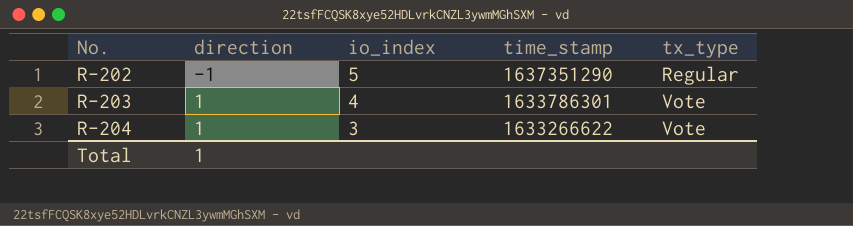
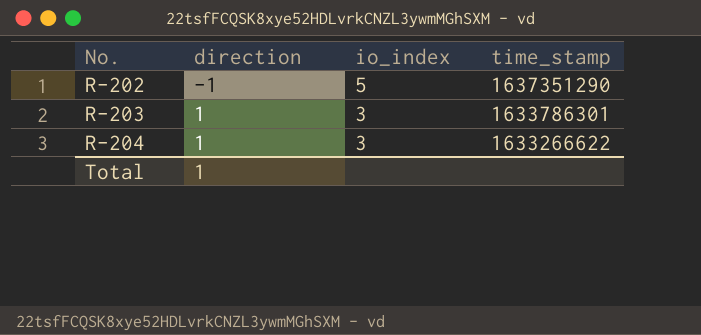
column tx_type | position: 5 -> none
R-203 | io_index: 4 -> 3

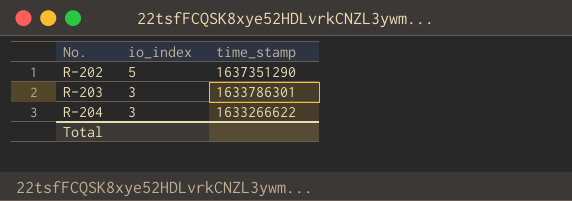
column direction | position: 2 -> none

